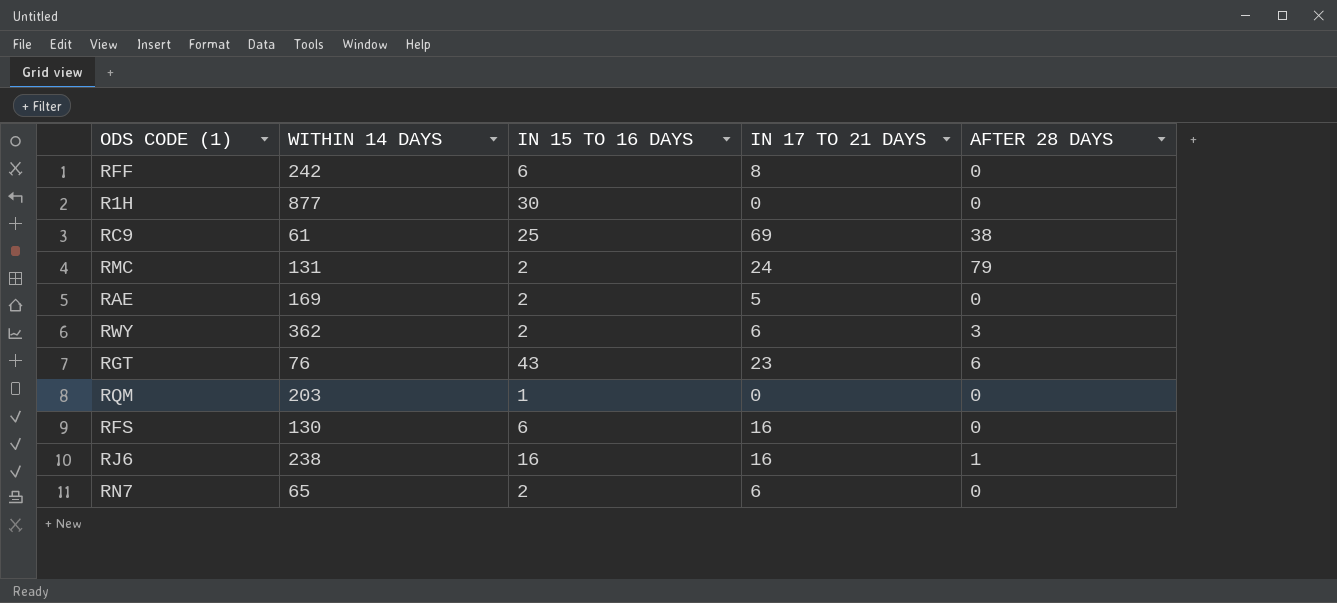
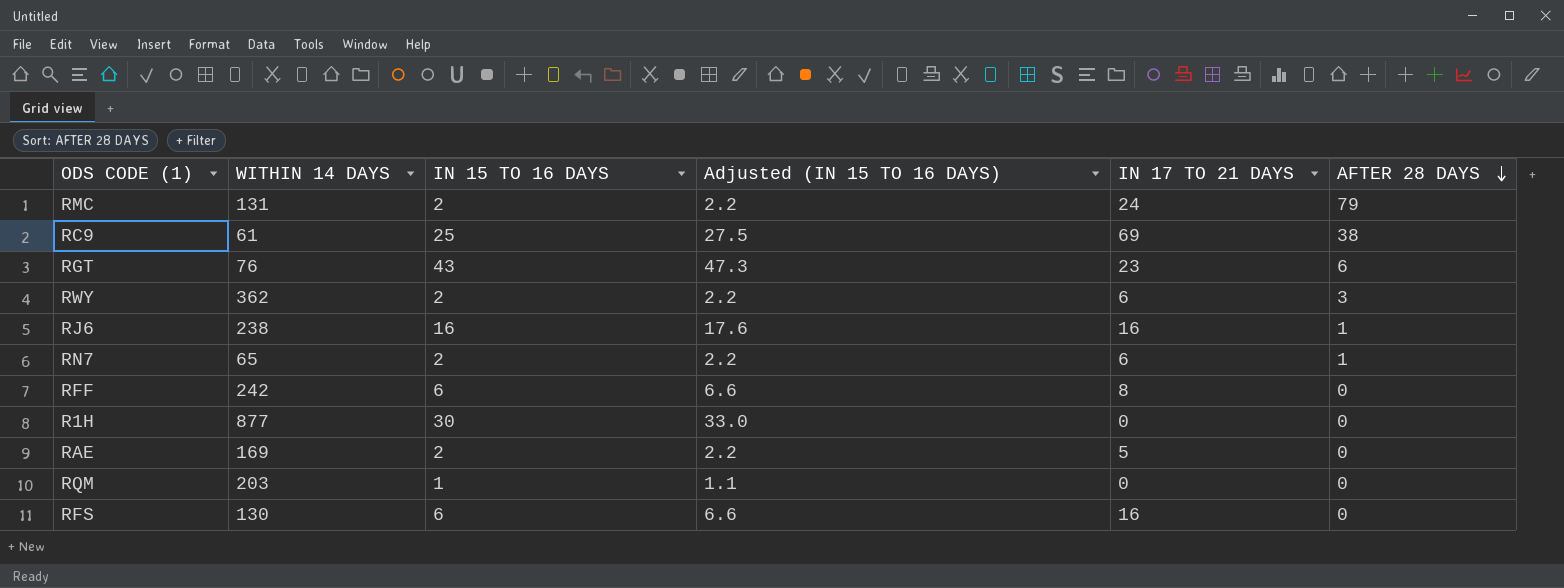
row order: none -> AFTER 28 DAYS descending
column Adjusted (IN 15 TO 16 DAYS) | formula: none -> [IN 15 TO 16 DAYS] * 1.1
RN7 | AFTER 28 DAYS: 0 -> 1

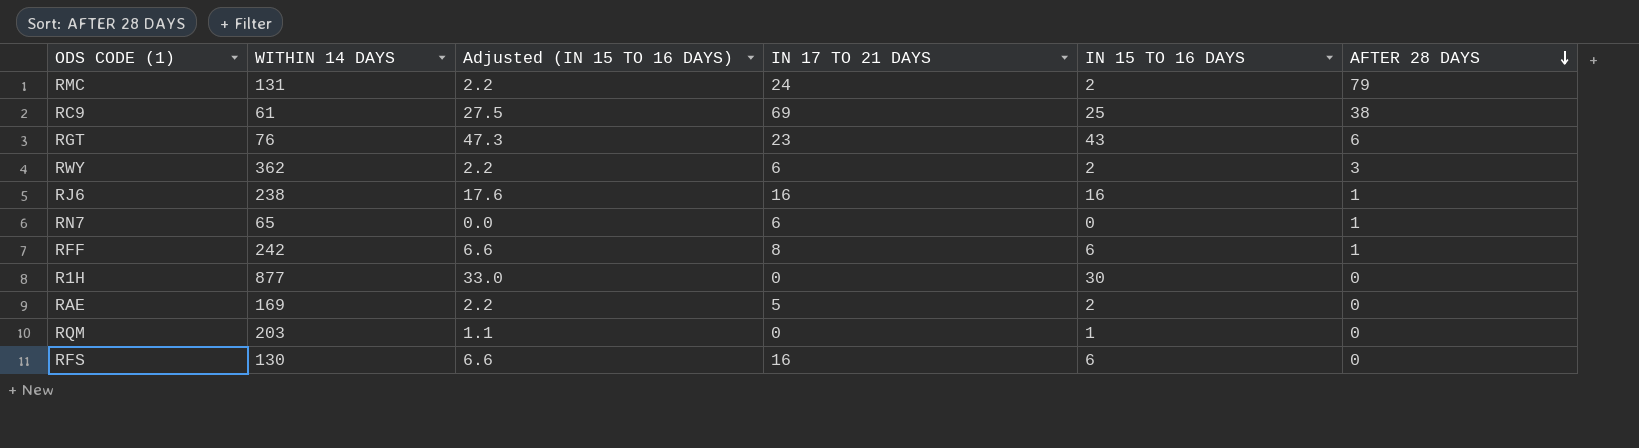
column IN 15 TO 16 DAYS | position: 3 -> 5
RN7 | Adjusted (IN 15 TO 16 DAYS): 2.2 -> 0.0
RN7 | IN 15 TO 16 DAYS: 2 -> 0
RFF | AFTER 28 DAYS: 0 -> 1

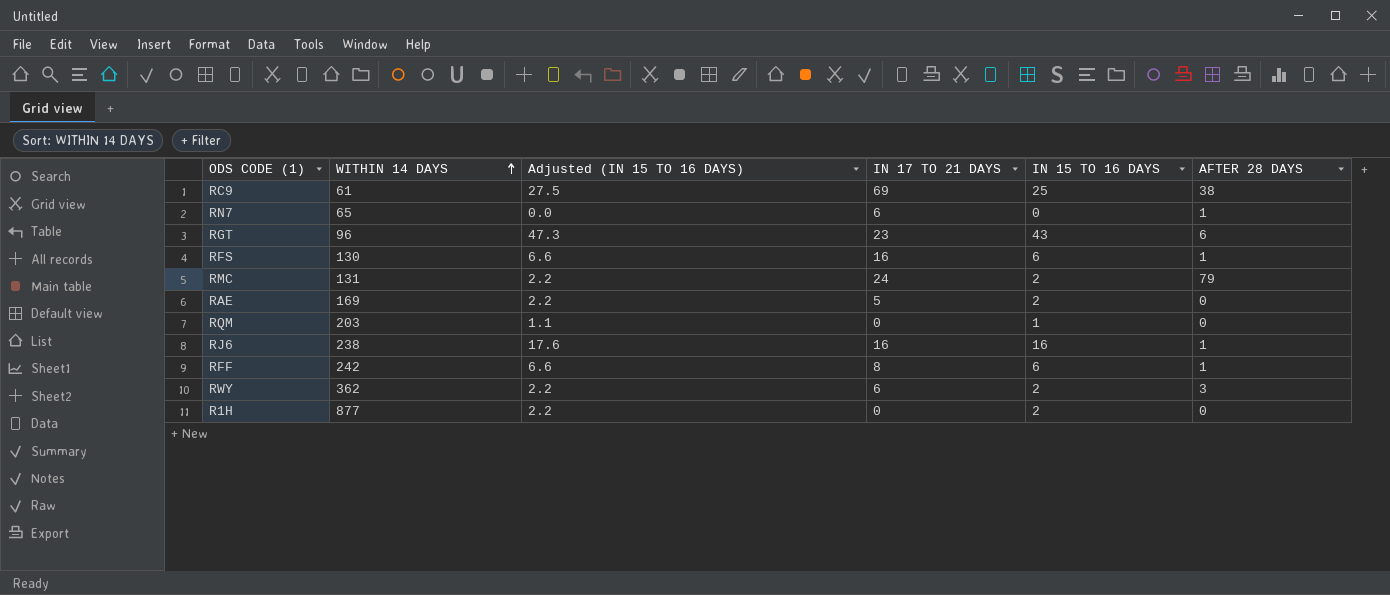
row order: AFTER 28 DAYS descending -> WITHIN 14 DAYS ascending
RGT | WITHIN 14 DAYS: 76 -> 96
RFS | AFTER 28 DAYS: 0 -> 1
R1H | Adjusted (IN 15 TO 16 DAYS): 33.0 -> 2.2
R1H | IN 15 TO 16 DAYS: 30 -> 2

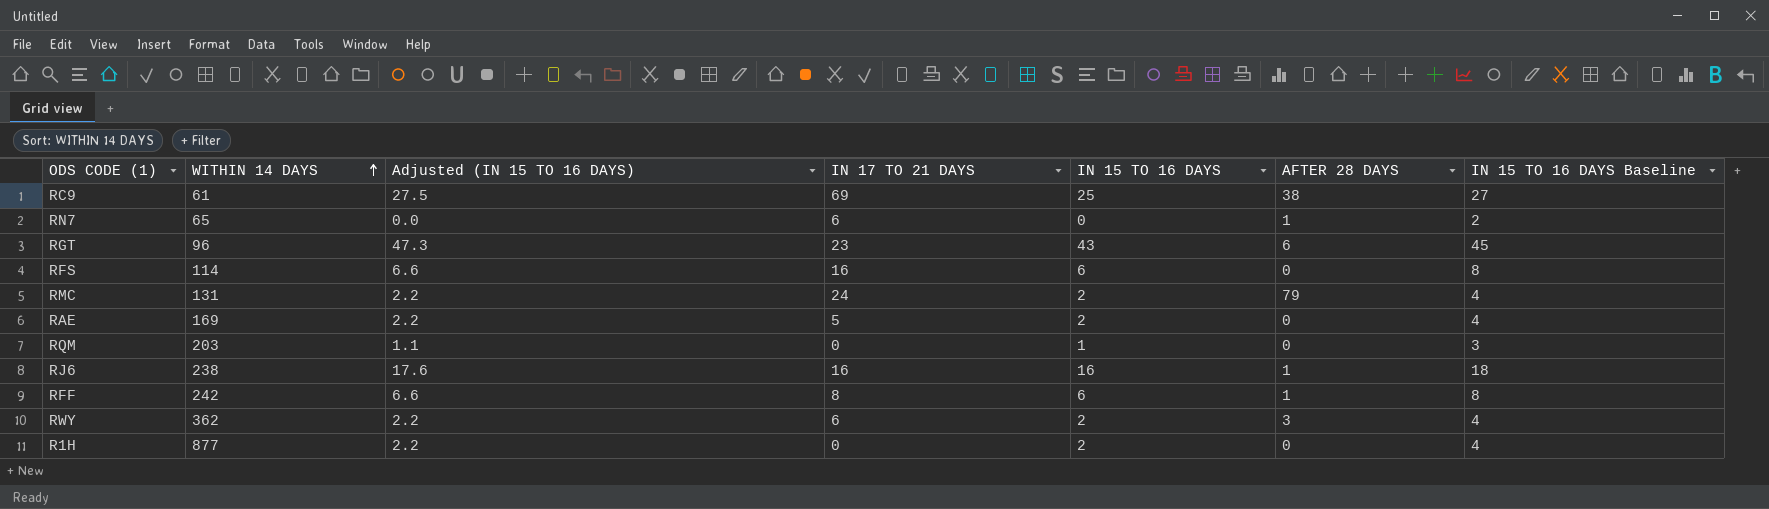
column IN 15 TO 16 DAYS Baseline | formula: none -> [IN 15 TO 16 DAYS] + 2
RFS | WITHIN 14 DAYS: 130 -> 114
RFS | AFTER 28 DAYS: 1 -> 0

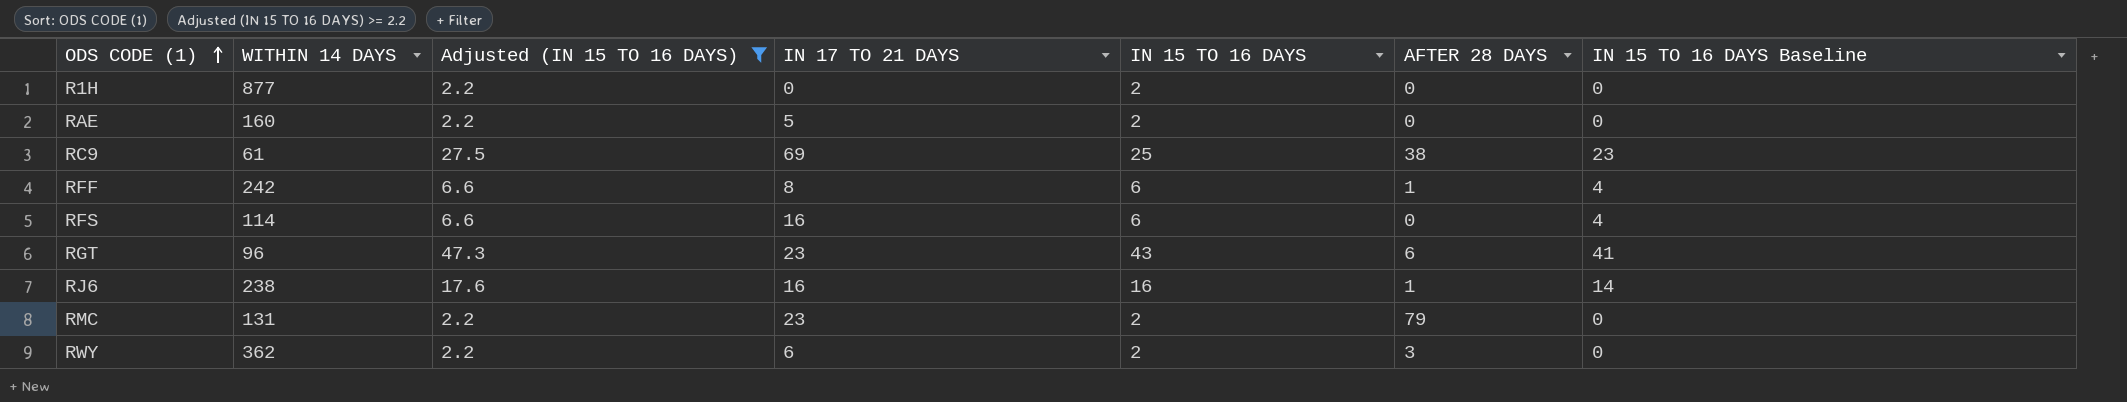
filter: none -> Adjusted (IN 15 TO 16 DAYS) >= 2.2
row order: WITHIN 14 DAYS ascending -> ODS CODE (1) ascending
column IN 15 TO 16 DAYS Baseline | formula: [IN 15 TO 16 DAYS] + 2 -> [IN 15 TO 16 DAYS] - 2
RAE | WITHIN 14 DAYS: 169 -> 160
RMC | IN 17 TO 21 DAYS: 24 -> 23

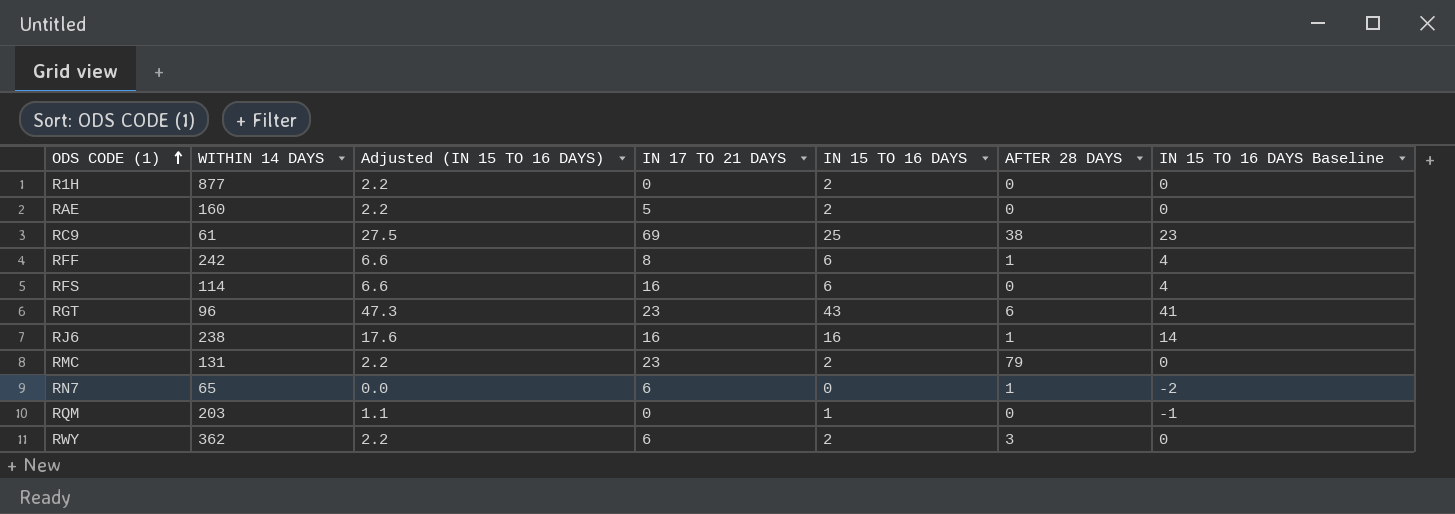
filter: Adjusted (IN 15 TO 16 DAYS) >= 2.2 -> none

